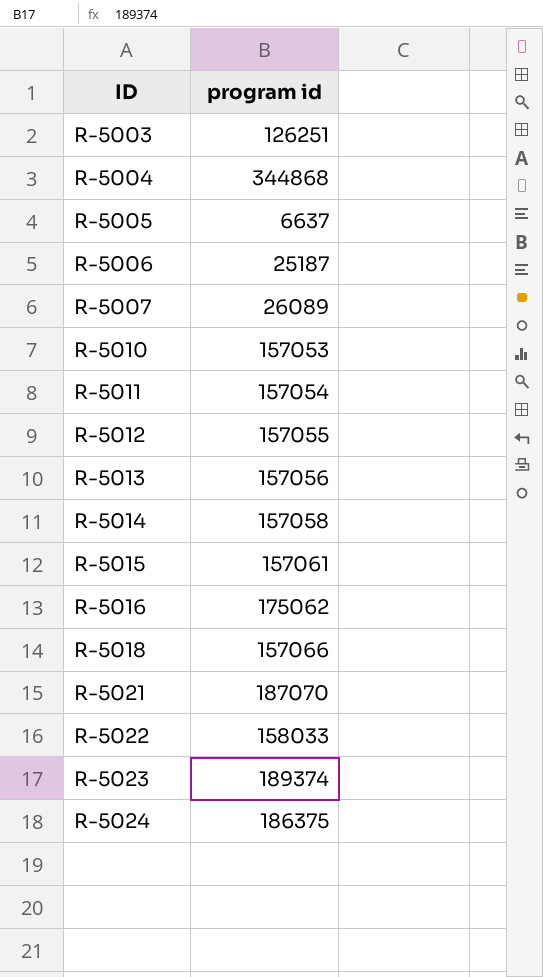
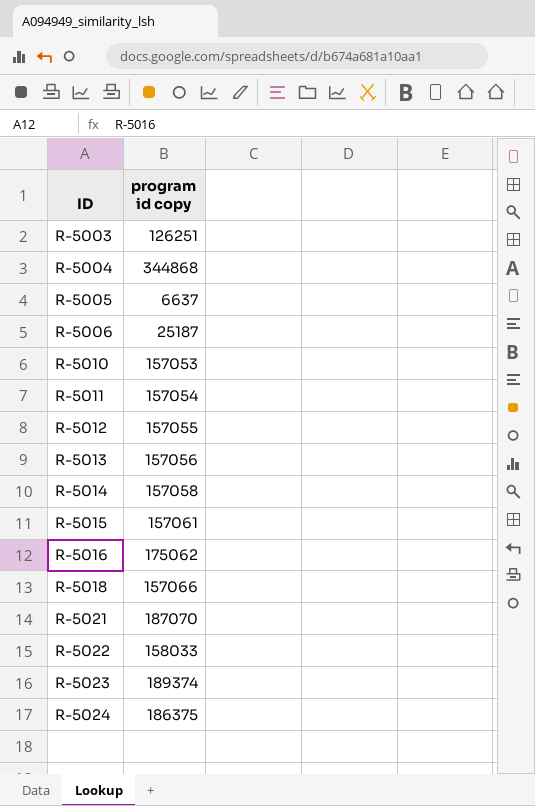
column name: program id -> program id copy
row R-5007: 26089 -> none

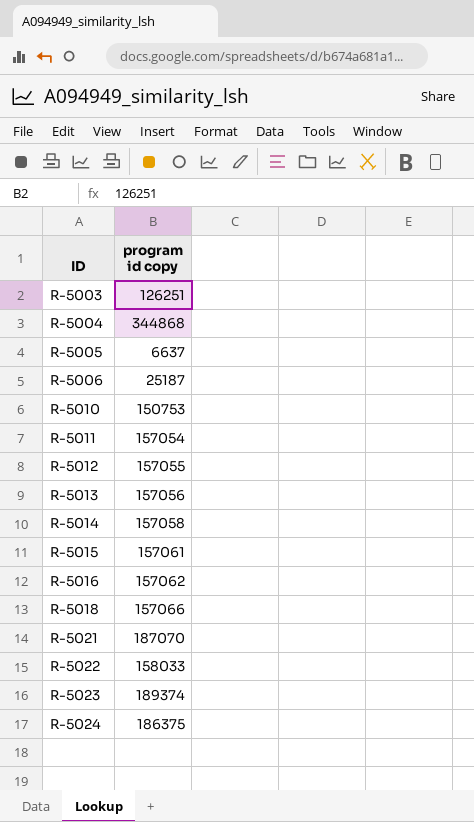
R-5010 | program id copy: 157053 -> 150753
R-5016 | program id copy: 175062 -> 157062

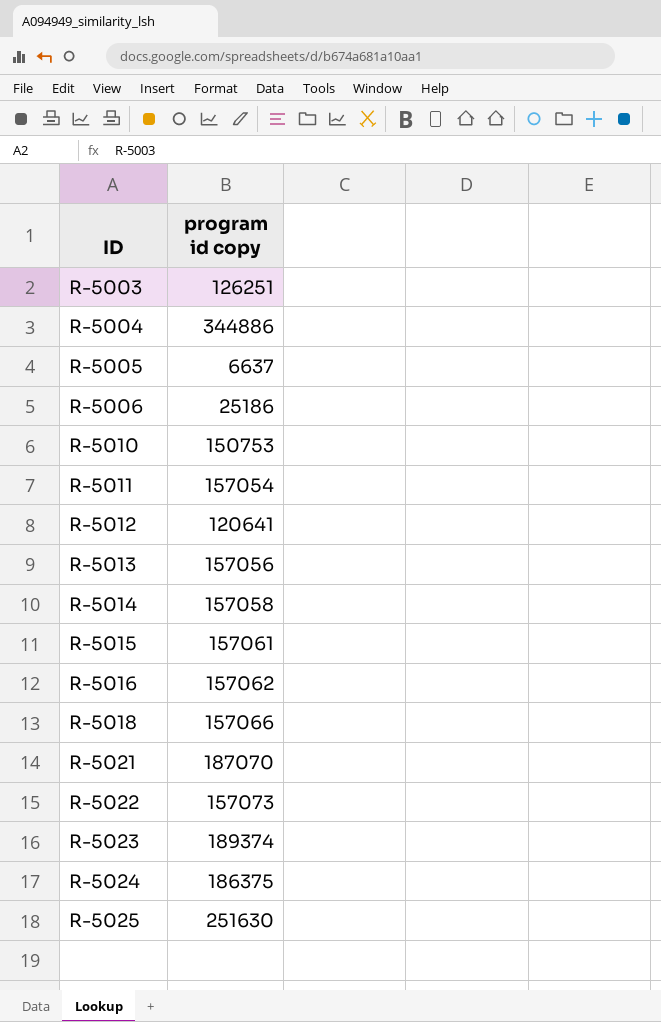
R-5004 | program id copy: 344868 -> 344886
R-5006 | program id copy: 25187 -> 25186
R-5012 | program id copy: 157055 -> 120641
R-5022 | program id copy: 158033 -> 157073
row R-5025: none -> 251630

